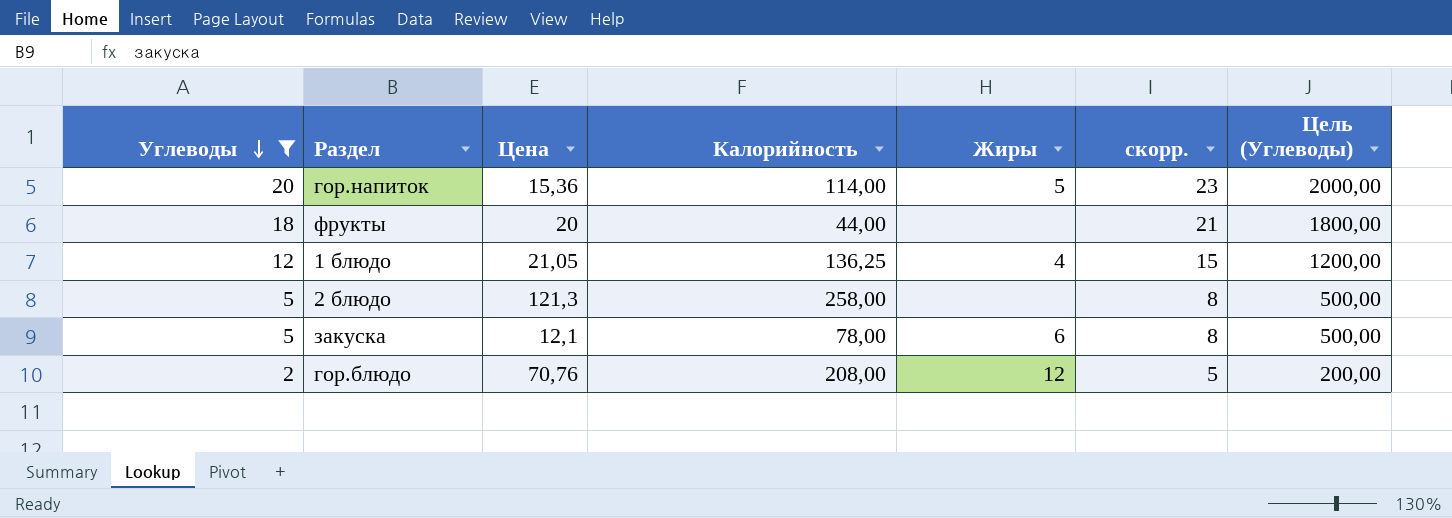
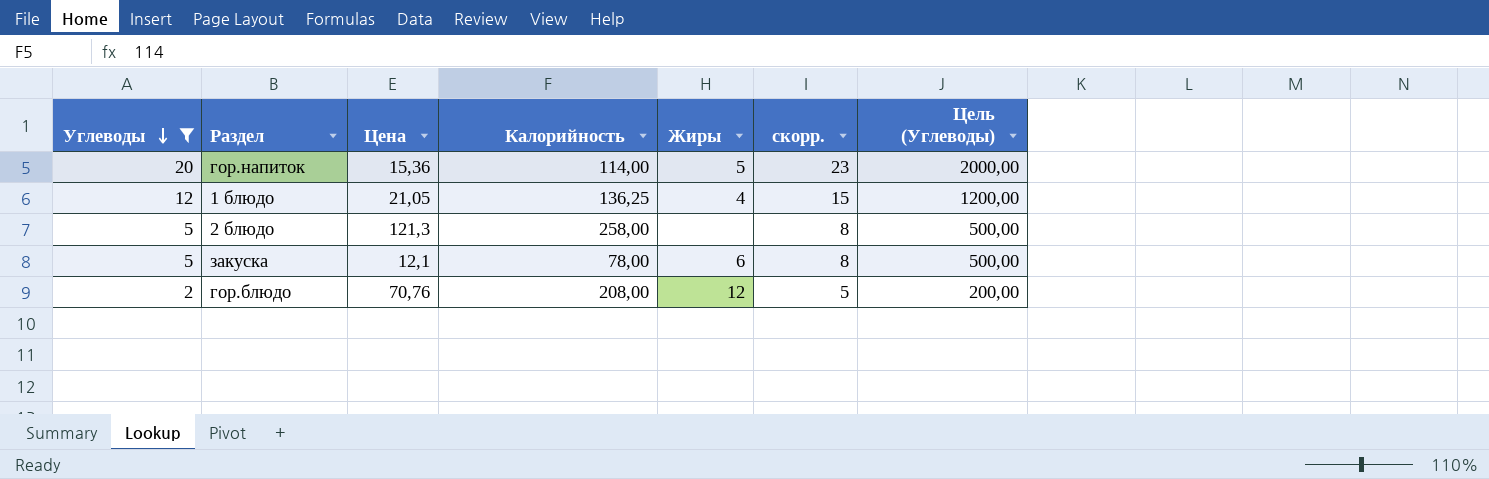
row фрукты: 18 | 20 | 44,00 | none | 21 | 1800,00 -> none

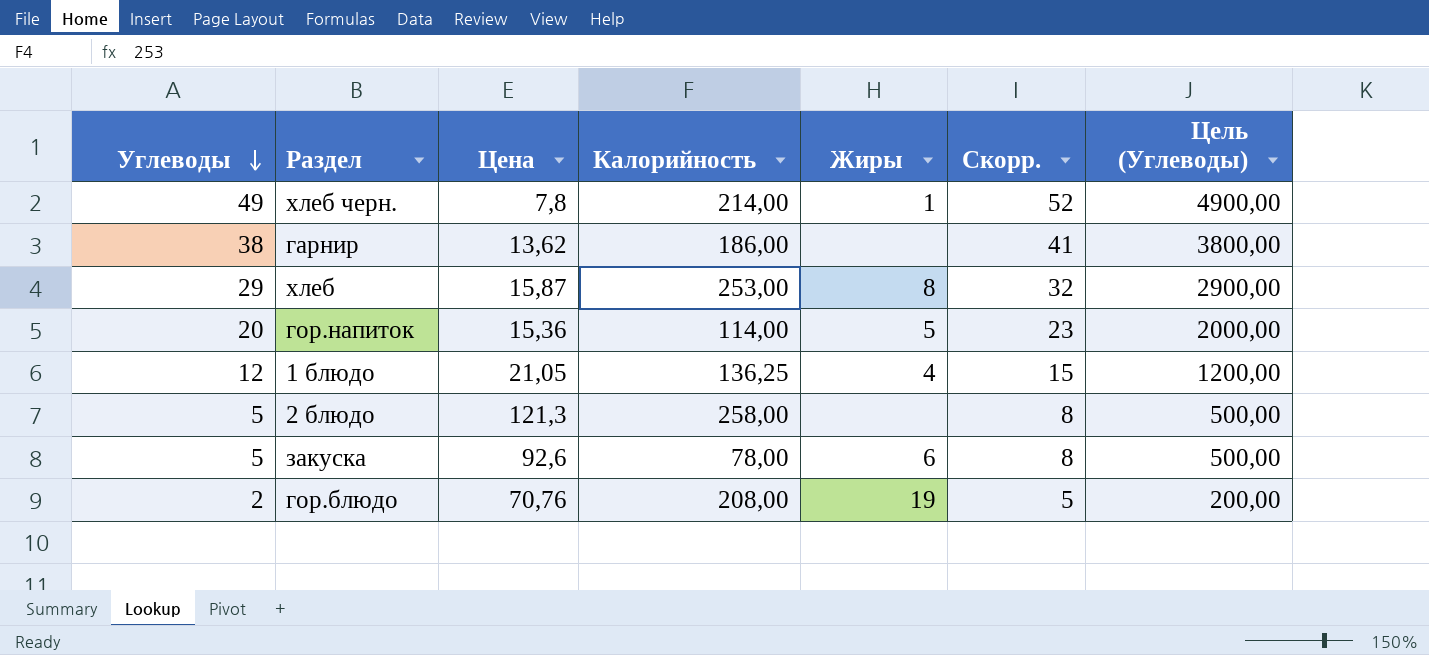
filter: Углеводы <= 20 -> none
column name: скорр. -> Скорр.
закуска | Цена: 12,1 -> 92,6
гор.блюдо | Жиры: 12 -> 19

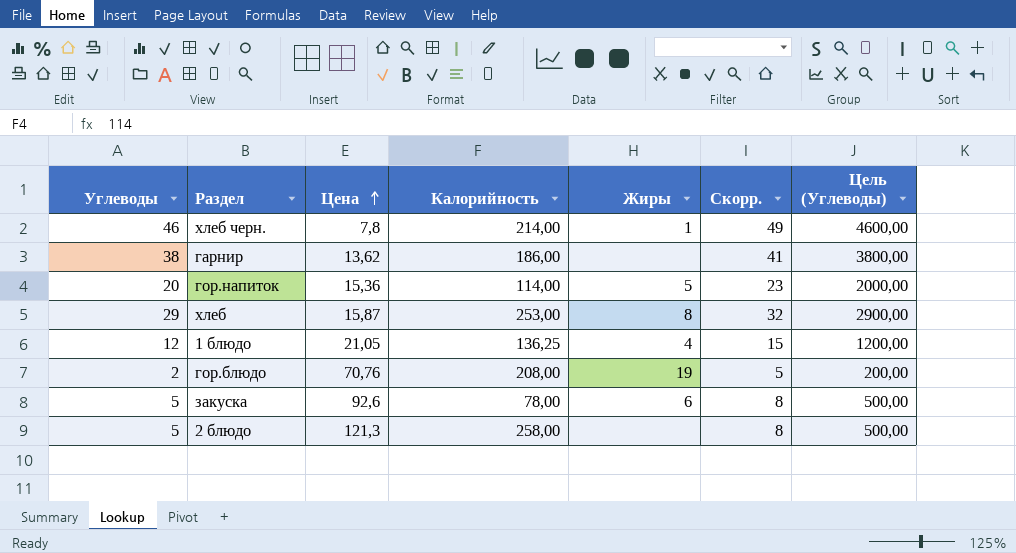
row order: Углеводы descending -> Цена ascending
хлеб черн. | Углеводы: 49 -> 46
хлеб черн. | Скорр.: 52 -> 49
хлеб черн. | Цель (Углеводы): 4900,00 -> 4600,00

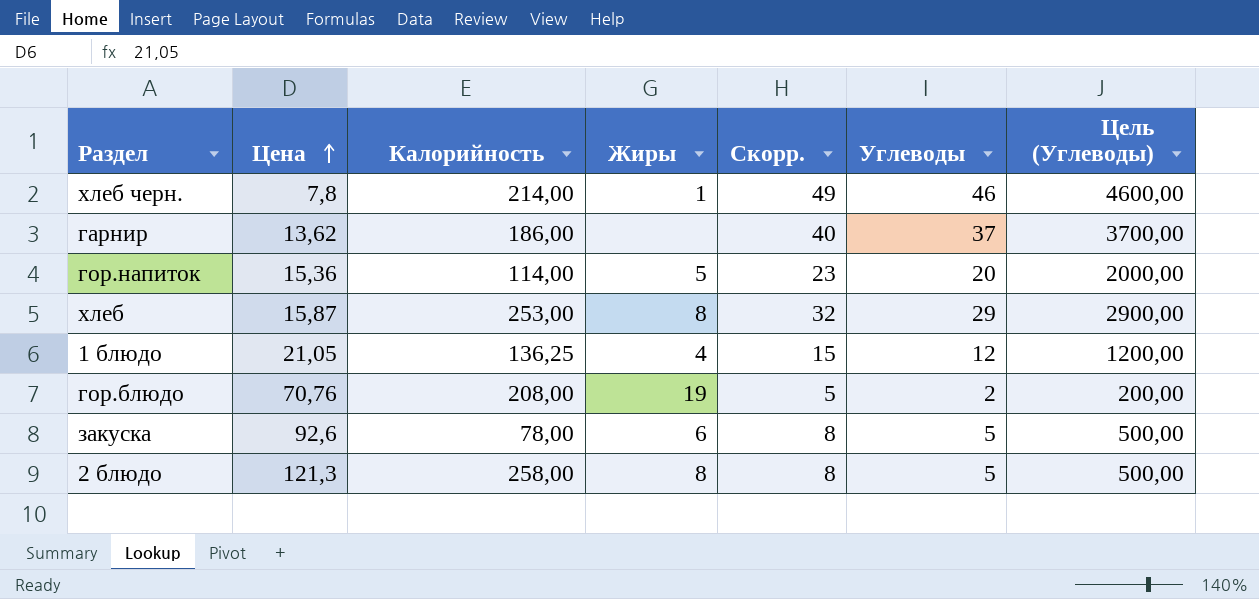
column Углеводы | position: 1 -> 6
гарнир | Скорр.: 41 -> 40
гарнир | Углеводы: 38 -> 37
гарнир | Цель (Углеводы): 3800,00 -> 3700,00
2 блюдо | Жиры: none -> 8

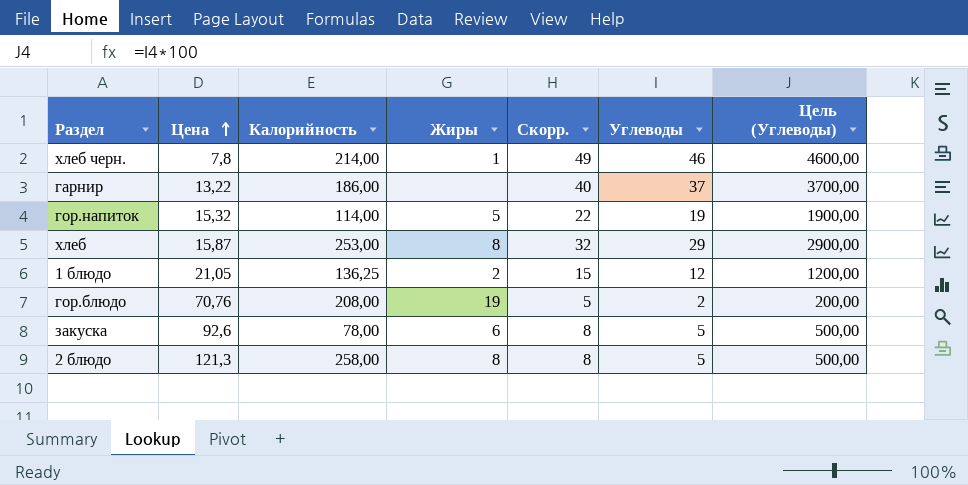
гарнир | Цена: 13,62 -> 13,22
гор.напиток | Цена: 15,36 -> 15,32
гор.напиток | Скорр.: 23 -> 22
гор.напиток | Углеводы: 20 -> 19
гор.напиток | Цель (Углеводы): 2000,00 -> 1900,00
1 блюдо | Жиры: 4 -> 2

